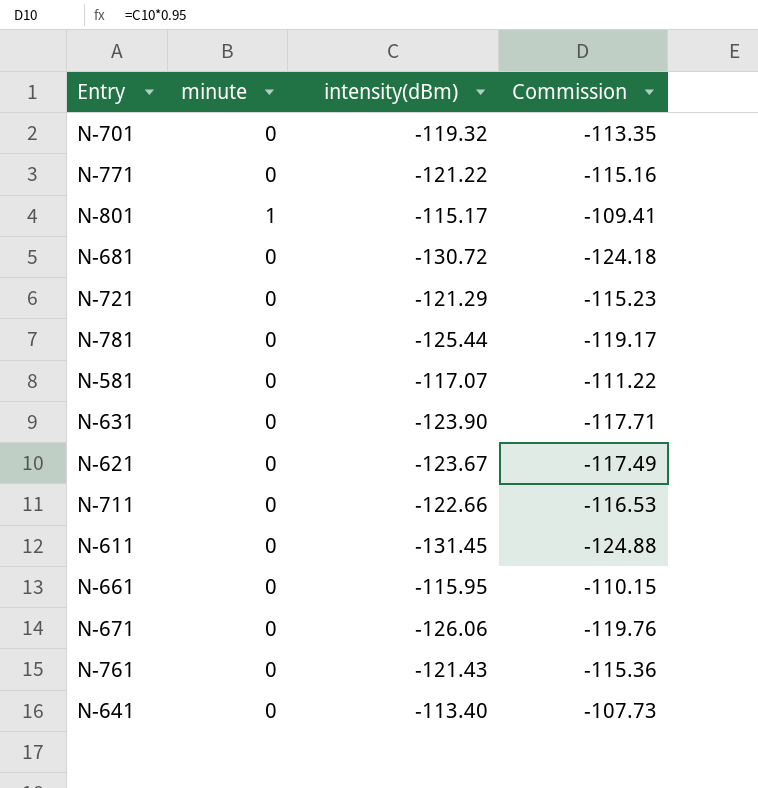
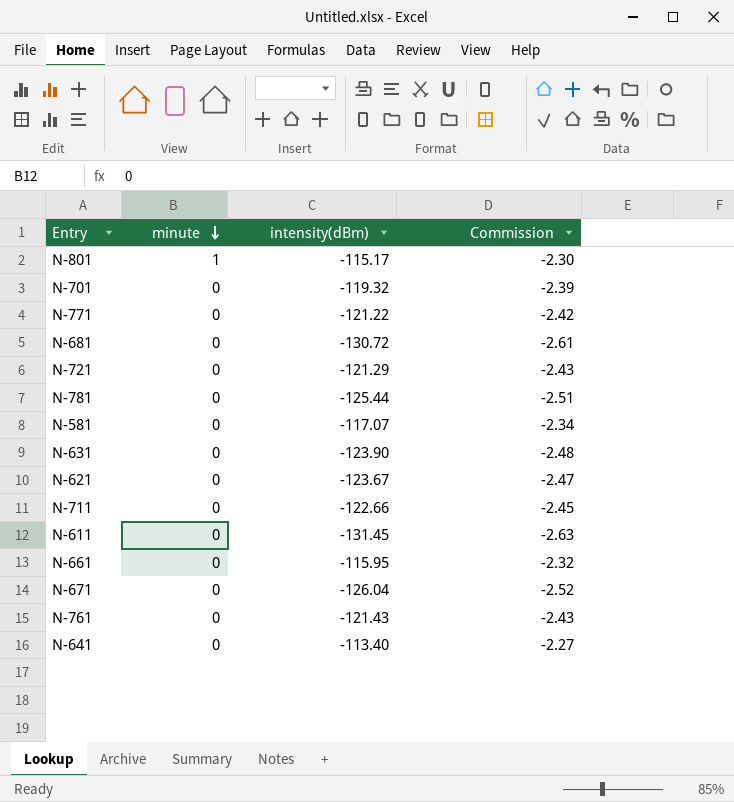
row order: none -> minute descending
column Commission | formula: [intensity(dBm)] * 0.95 -> [intensity(dBm)] * 0.02
N-671 | intensity(dBm): -126.06 -> -126.04

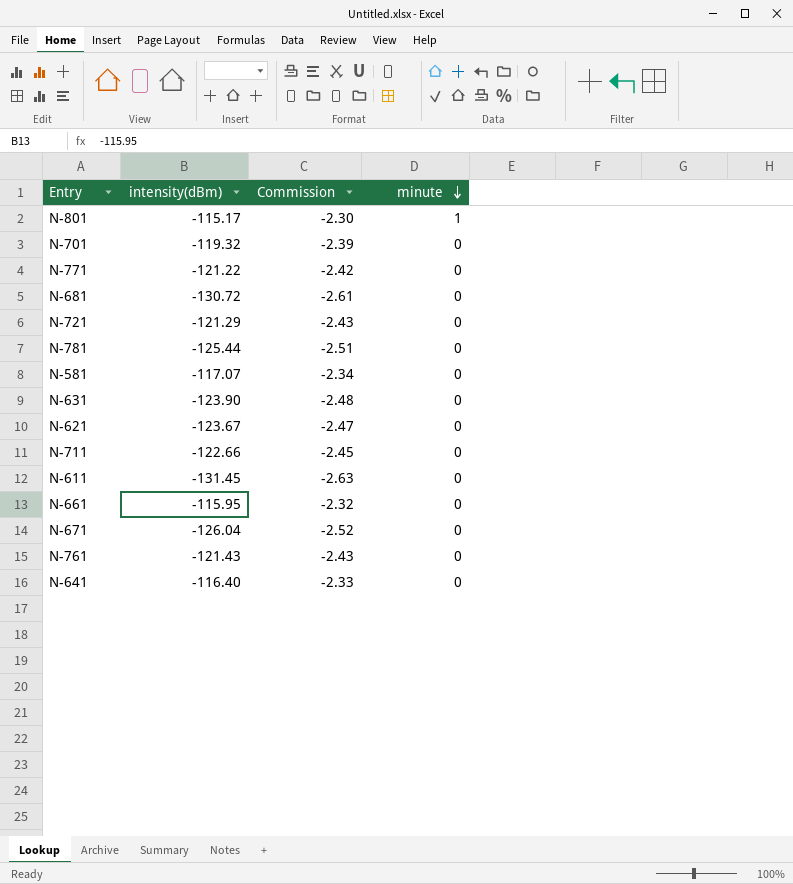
column minute | position: 2 -> 4
N-641 | intensity(dBm): -113.40 -> -116.40
N-641 | Commission: -2.27 -> -2.33

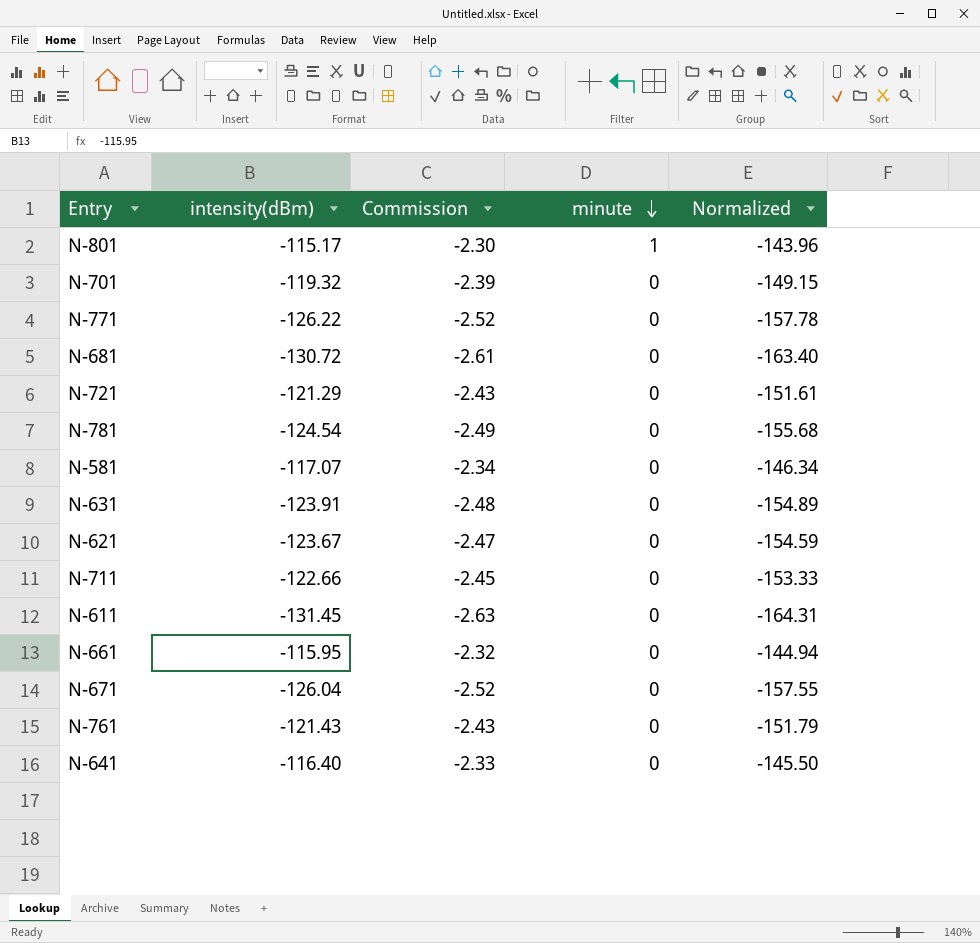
column Normalized | formula: none -> [intensity(dBm)] * 1.25
N-771 | intensity(dBm): -121.22 -> -126.22
N-771 | Commission: -2.42 -> -2.52
N-781 | intensity(dBm): -125.44 -> -124.54
N-781 | Commission: -2.51 -> -2.49
N-631 | intensity(dBm): -123.90 -> -123.91

